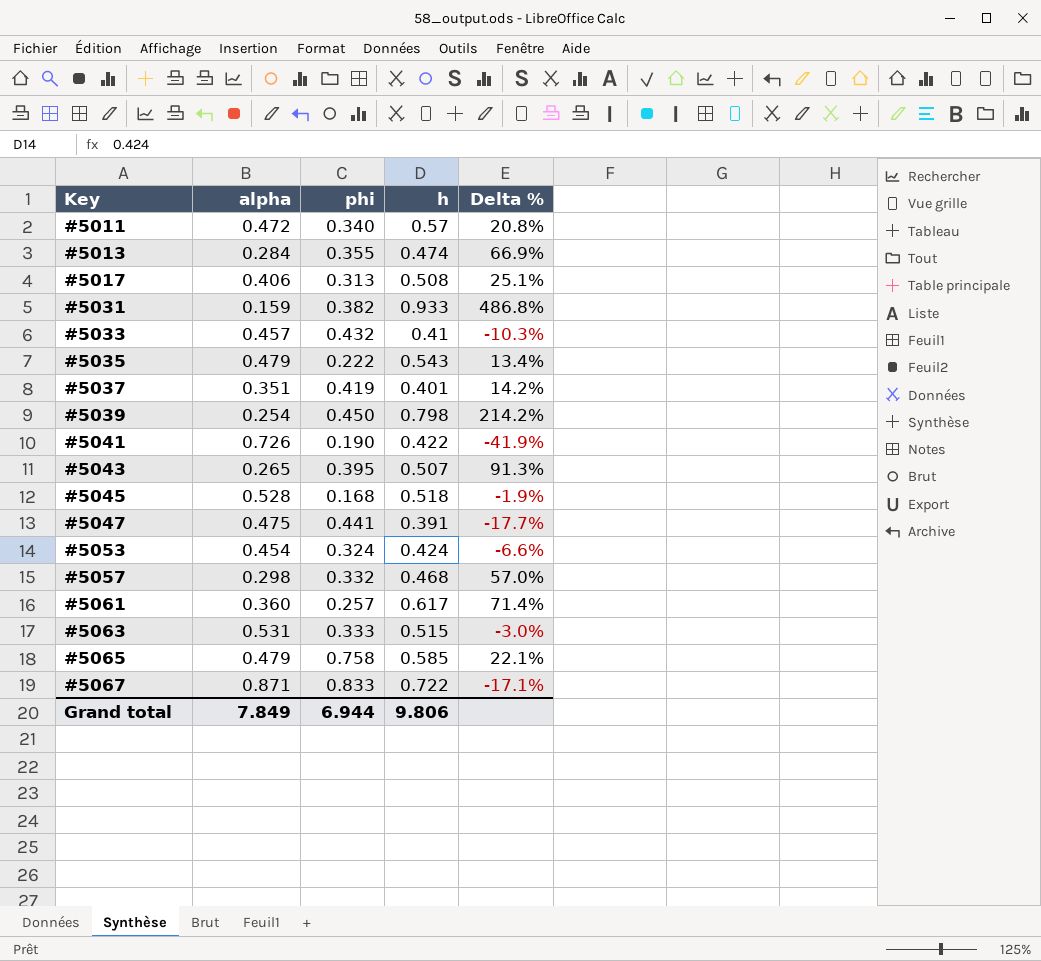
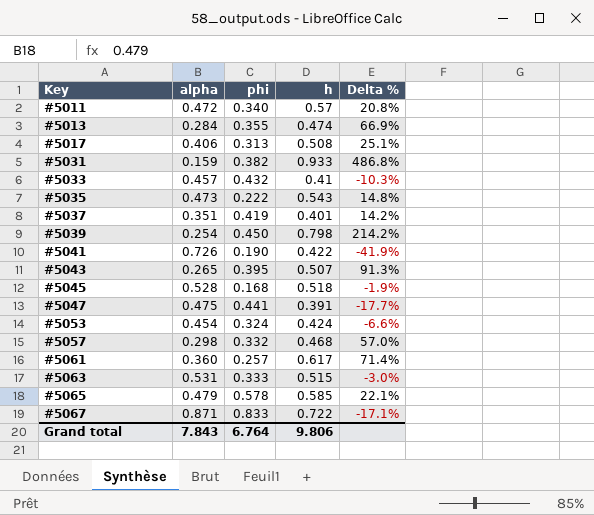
#5035 | alpha: 0.479 -> 0.473
#5035 | Delta %: 13.4% -> 14.8%
#5065 | phi: 0.758 -> 0.578
Grand total | alpha: 7.849 -> 7.843
Grand total | phi: 6.944 -> 6.764

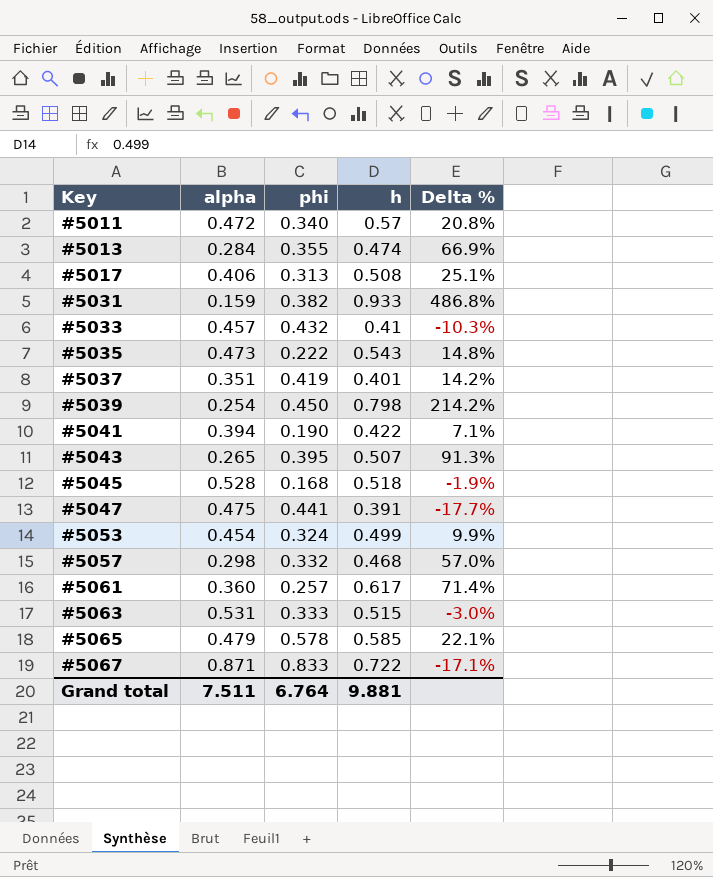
#5041 | alpha: 0.726 -> 0.394
#5041 | Delta %: -41.9% -> 7.1%
#5053 | h: 0.424 -> 0.499
#5053 | Delta %: -6.6% -> 9.9%
Grand total | alpha: 7.843 -> 7.511
Grand total | h: 9.806 -> 9.881

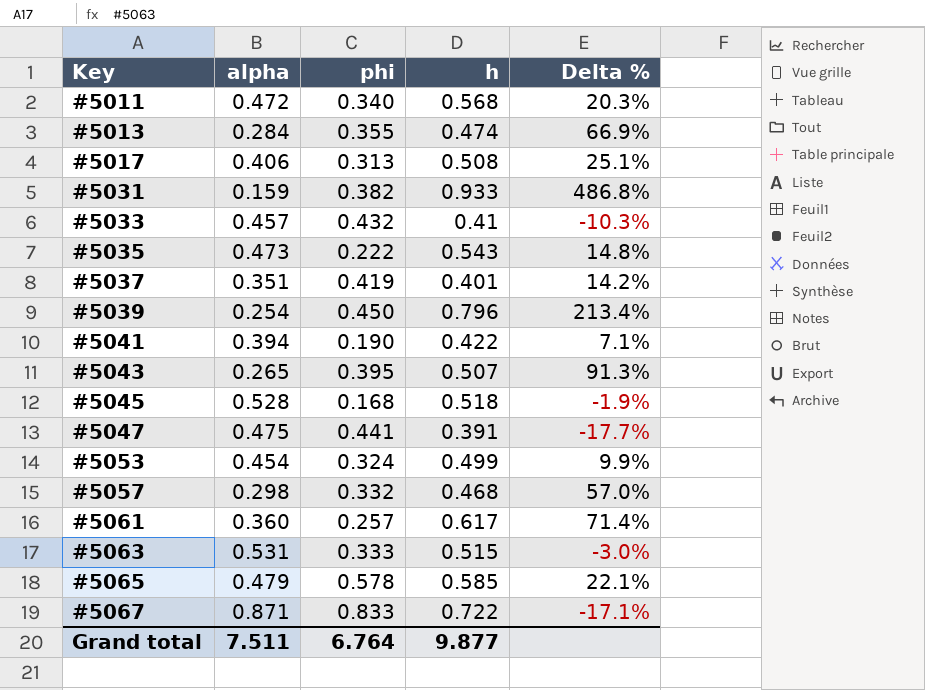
#5011 | h: 0.57 -> 0.568
#5011 | Delta %: 20.8% -> 20.3%
#5039 | h: 0.798 -> 0.796
#5039 | Delta %: 214.2% -> 213.4%
Grand total | h: 9.881 -> 9.877

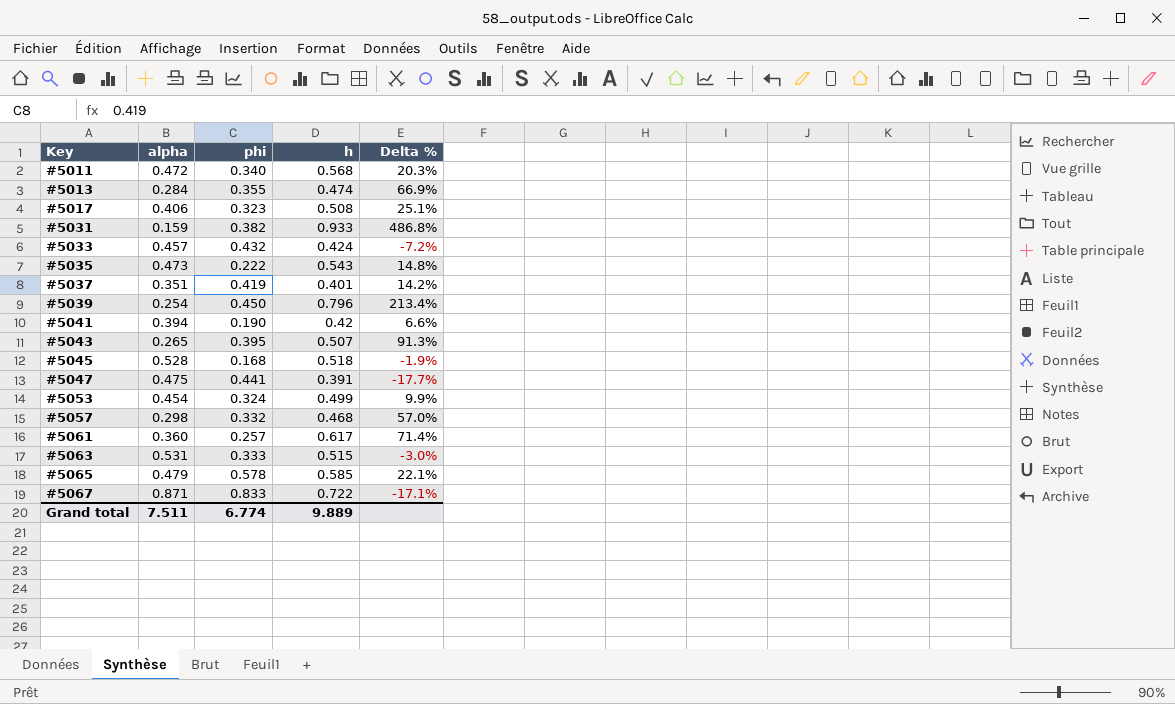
#5017 | phi: 0.313 -> 0.323
#5033 | h: 0.41 -> 0.424
#5033 | Delta %: -10.3% -> -7.2%
#5041 | h: 0.422 -> 0.42
#5041 | Delta %: 7.1% -> 6.6%
Grand total | phi: 6.764 -> 6.774
Grand total | h: 9.877 -> 9.889

